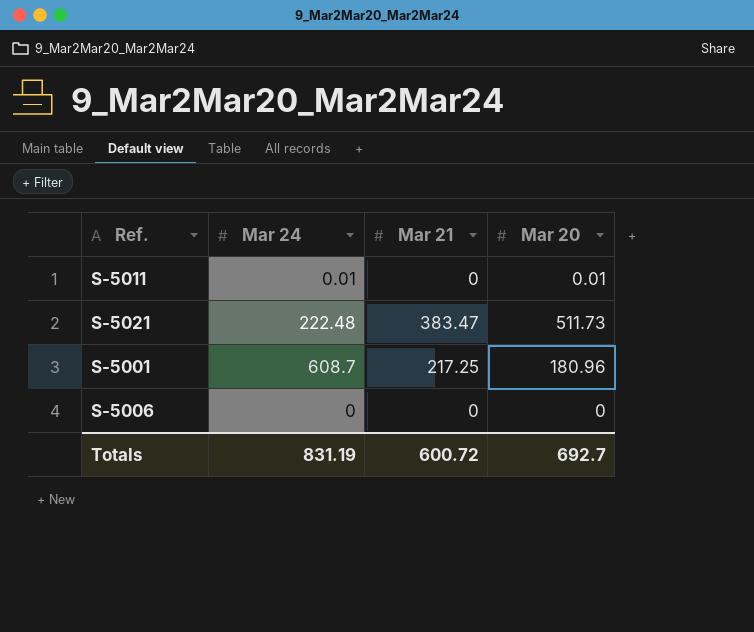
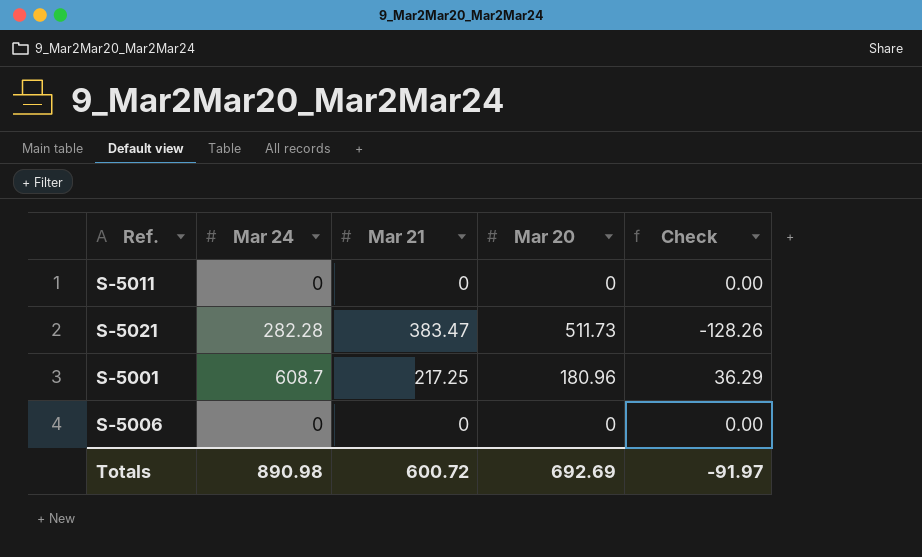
column Check | formula: none -> [Mar 21] - [Mar 20]
S-5011 | Mar 24: 0.01 -> 0
S-5011 | Mar 20: 0.01 -> 0
S-5021 | Mar 24: 222.48 -> 282.28
Totals | Mar 24: 831.19 -> 890.98
Totals | Mar 20: 692.7 -> 692.69

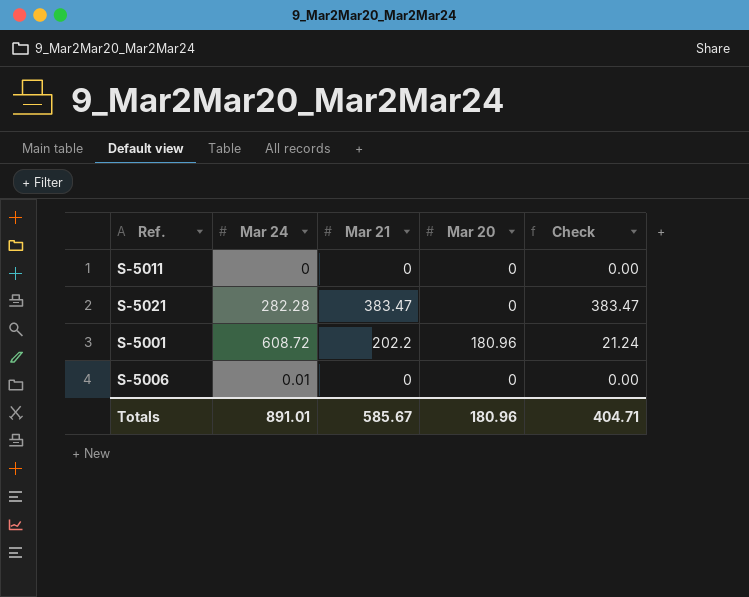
S-5021 | Mar 20: 511.73 -> 0
S-5021 | Check: -128.26 -> 383.47
S-5001 | Mar 24: 608.7 -> 608.72
S-5001 | Mar 21: 217.25 -> 202.2
S-5001 | Check: 36.29 -> 21.24
S-5006 | Mar 24: 0 -> 0.01
Totals | Mar 24: 890.98 -> 891.01
Totals | Mar 21: 600.72 -> 585.67
Totals | Mar 20: 692.69 -> 180.96
Totals | Check: -91.97 -> 404.71

